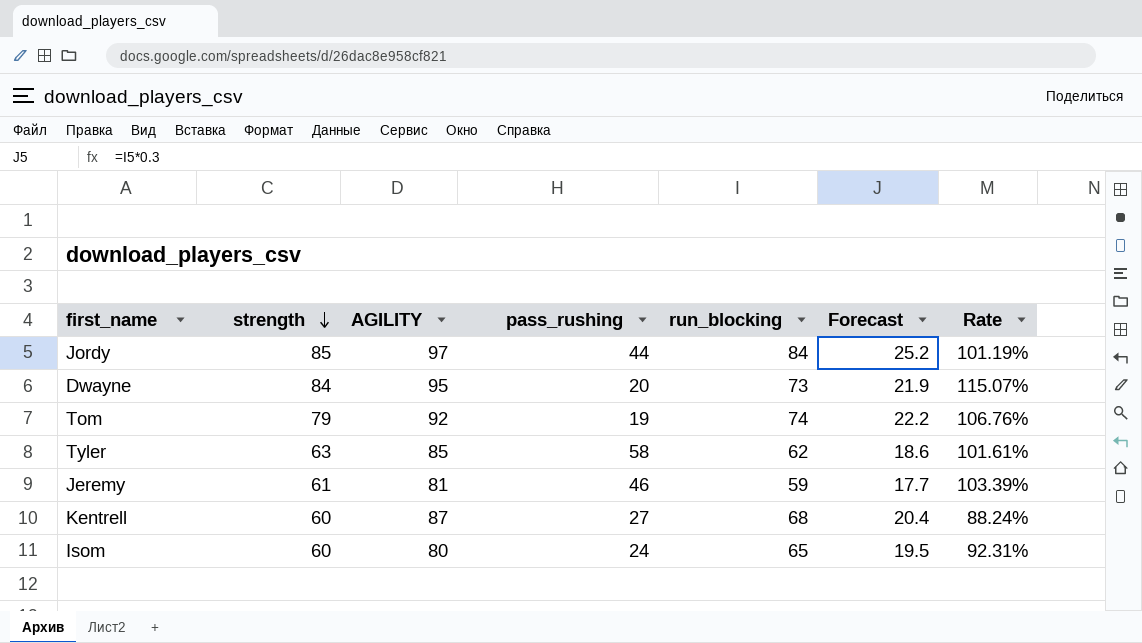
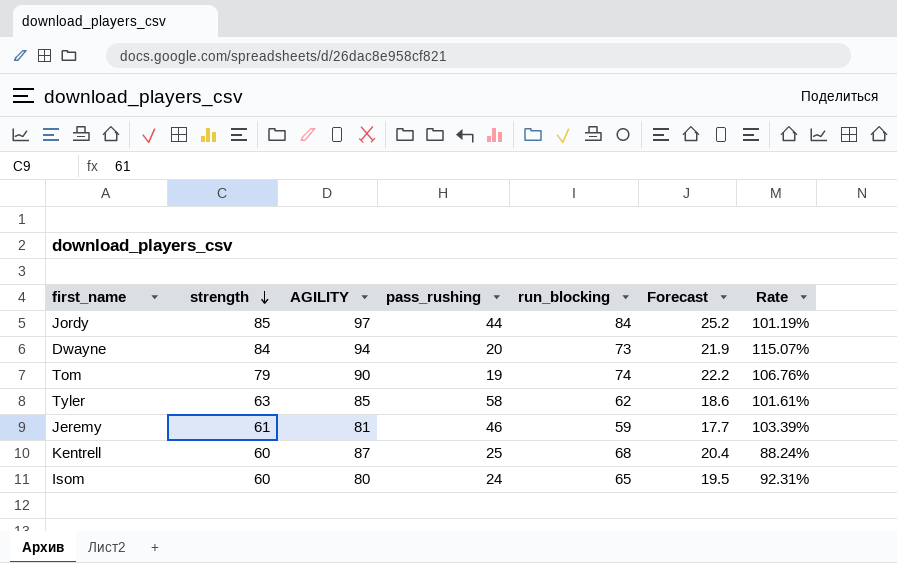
Dwayne | AGILITY: 95 -> 94
Tom | AGILITY: 92 -> 90
Kentrell | pass_rushing: 27 -> 25

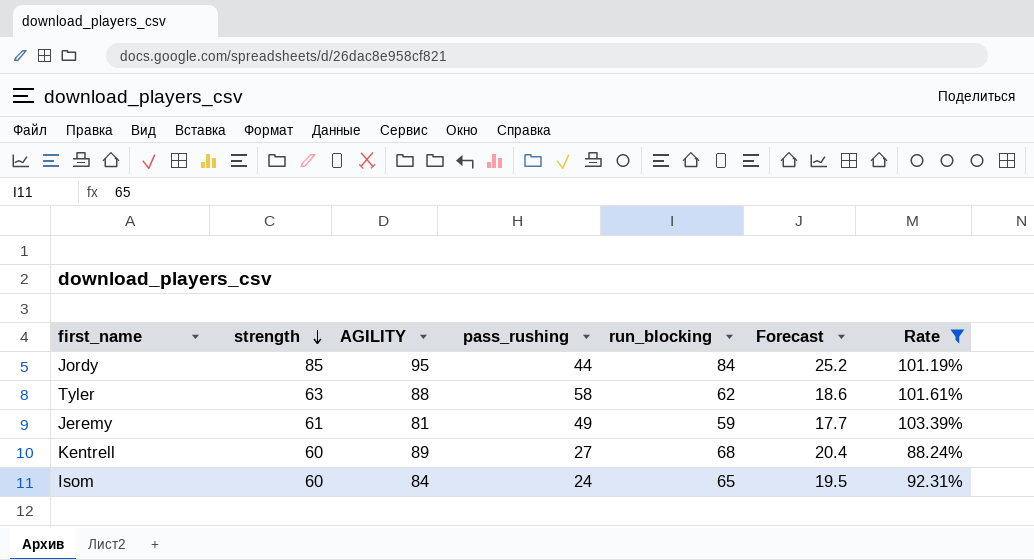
filter: none -> Rate <= 103.39%
Jordy | AGILITY: 97 -> 95
Tyler | AGILITY: 85 -> 88
Jeremy | pass_rushing: 46 -> 49
Kentrell | AGILITY: 87 -> 89
Kentrell | pass_rushing: 25 -> 27
Isom | AGILITY: 80 -> 84

